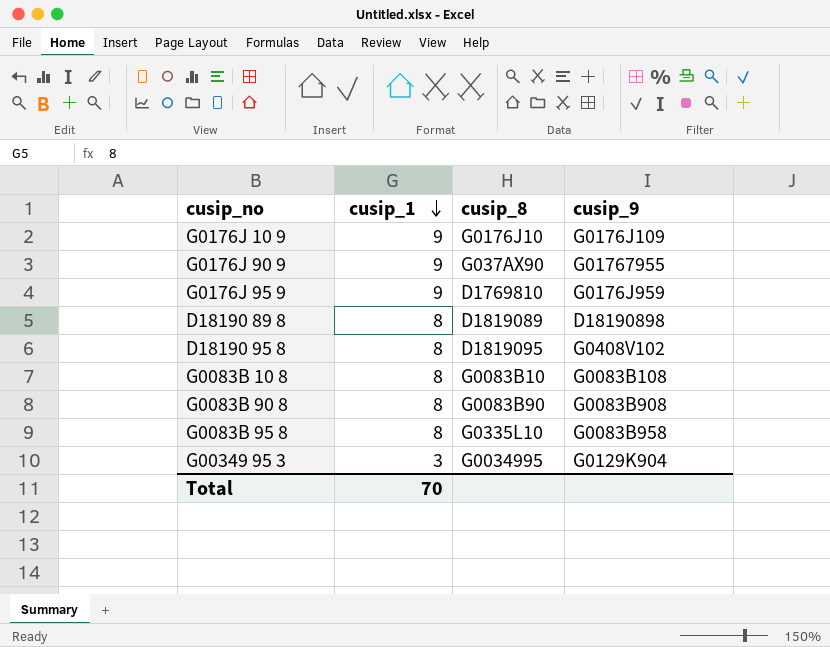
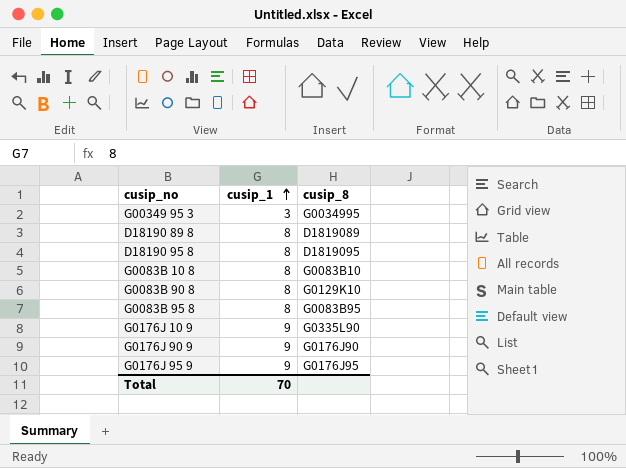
row order: cusip_1 descending -> cusip_1 ascending
column cusip_9 | position: 4 -> none
G0083B 90 8 | cusip_8: G0083B90 -> G0129K10
G0083B 95 8 | cusip_8: G0335L10 -> G0083B95
G0176J 10 9 | cusip_8: G0176J10 -> G0335L90
G0176J 90 9 | cusip_8: G037AX90 -> G0176J90
G0176J 95 9 | cusip_8: D1769810 -> G0176J95

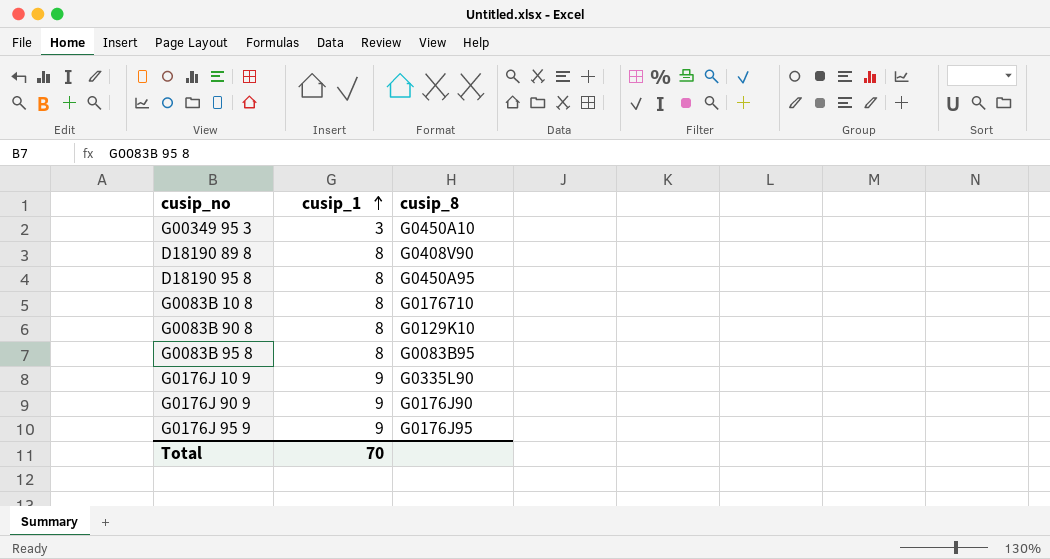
G00349 95 3 | cusip_8: G0034995 -> G0450A10
D18190 89 8 | cusip_8: D1819089 -> G0408V90
D18190 95 8 | cusip_8: D1819095 -> G0450A95
G0083B 10 8 | cusip_8: G0083B10 -> G0176710

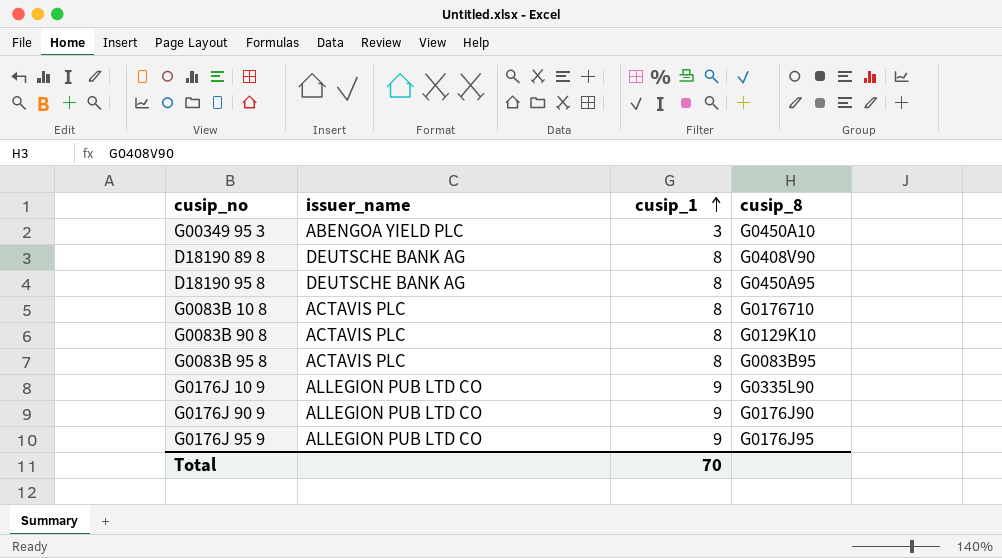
column issuer_name | position: none -> 2

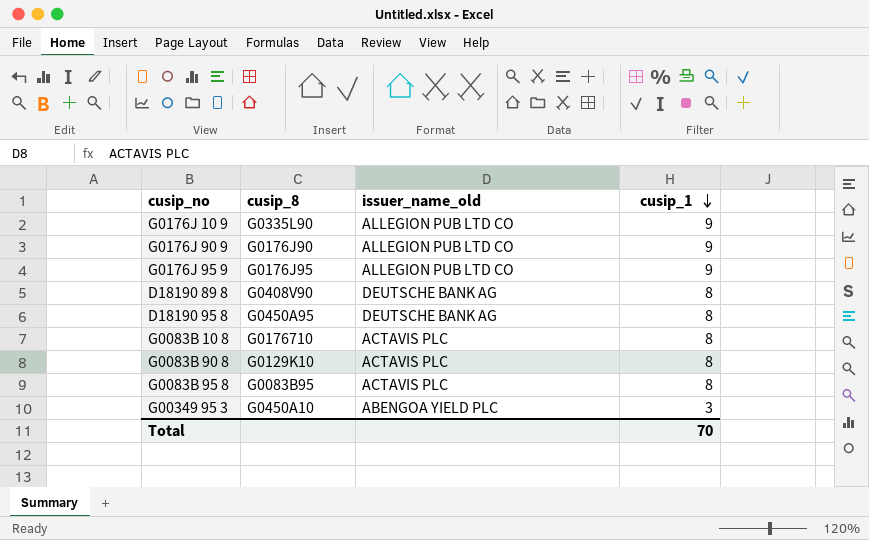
row order: cusip_1 ascending -> cusip_1 descending
column cusip_8 | position: 4 -> 2
column name: issuer_name -> issuer_name_old

